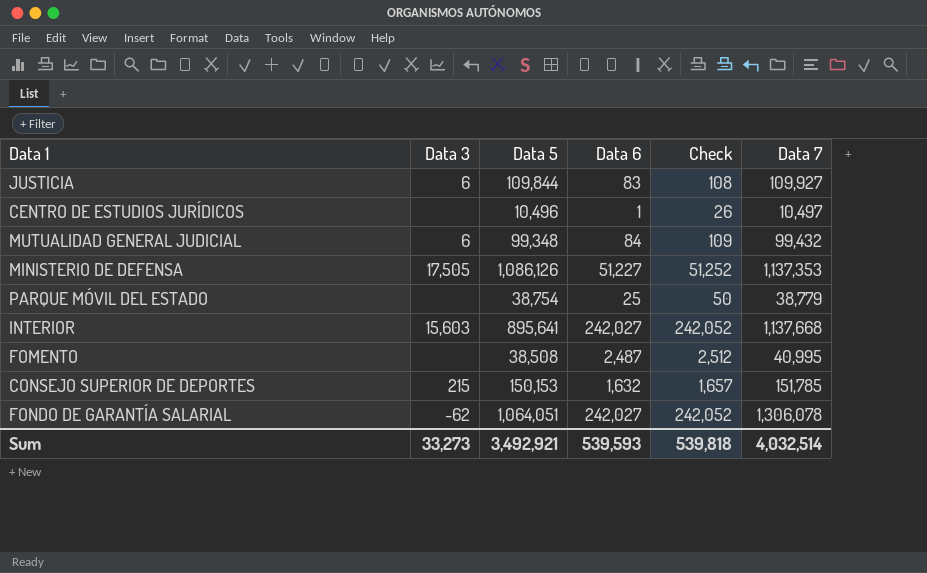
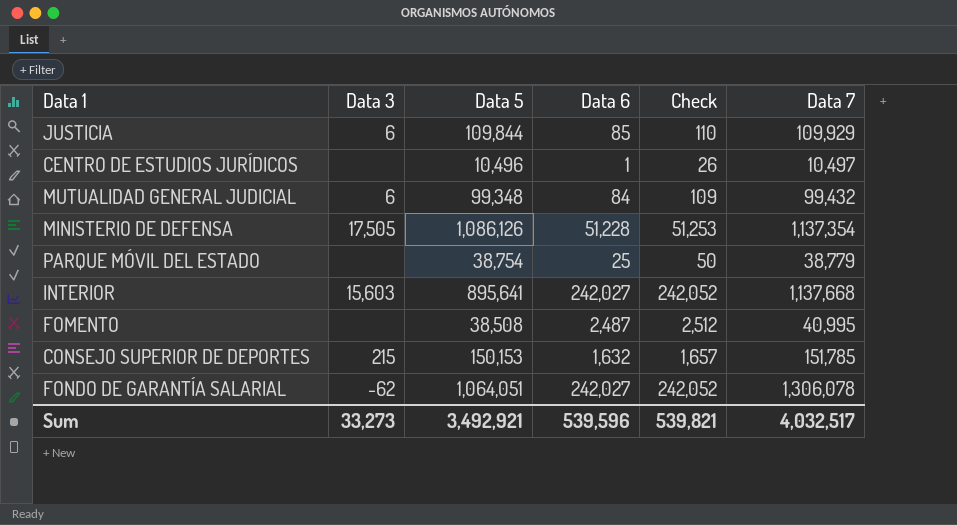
JUSTICIA | Data 6: 83 -> 85
JUSTICIA | Check: 108 -> 110
JUSTICIA | Data 7: 109,927 -> 109,929
MINISTERIO DE DEFENSA | Data 6: 51,227 -> 51,228
MINISTERIO DE DEFENSA | Check: 51,252 -> 51,253
MINISTERIO DE DEFENSA | Data 7: 1,137,353 -> 1,137,354
Sum | Data 6: 539,593 -> 539,596
Sum | Check: 539,818 -> 539,821
Sum | Data 7: 4,032,514 -> 4,032,517

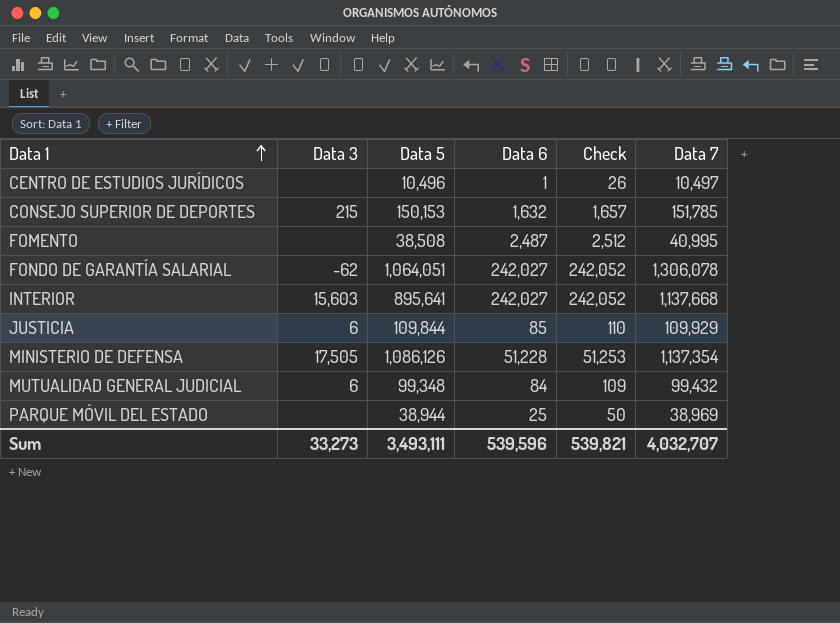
row order: none -> Data 1 ascending
PARQUE MÓVIL DEL ESTADO | Data 5: 38,754 -> 38,944
PARQUE MÓVIL DEL ESTADO | Data 7: 38,779 -> 38,969
Sum | Data 5: 3,492,921 -> 3,493,111
Sum | Data 7: 4,032,517 -> 4,032,707

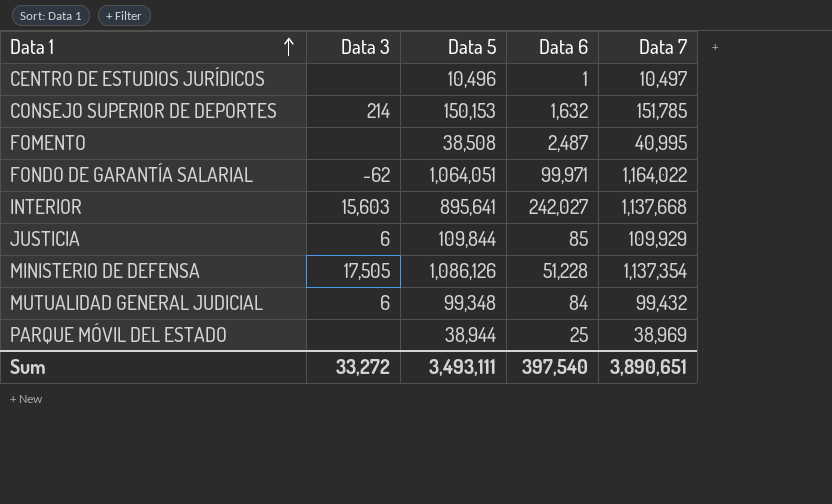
column Check | formula: [Data 6] + 25 -> none
CONSEJO SUPERIOR DE DEPORTES | Data 3: 215 -> 214
FONDO DE GARANTÍA SALARIAL | Data 6: 242,027 -> 99,971
FONDO DE GARANTÍA SALARIAL | Data 7: 1,306,078 -> 1,164,022
Sum | Data 3: 33,273 -> 33,272
Sum | Data 6: 539,596 -> 397,540
Sum | Data 7: 4,032,707 -> 3,890,651

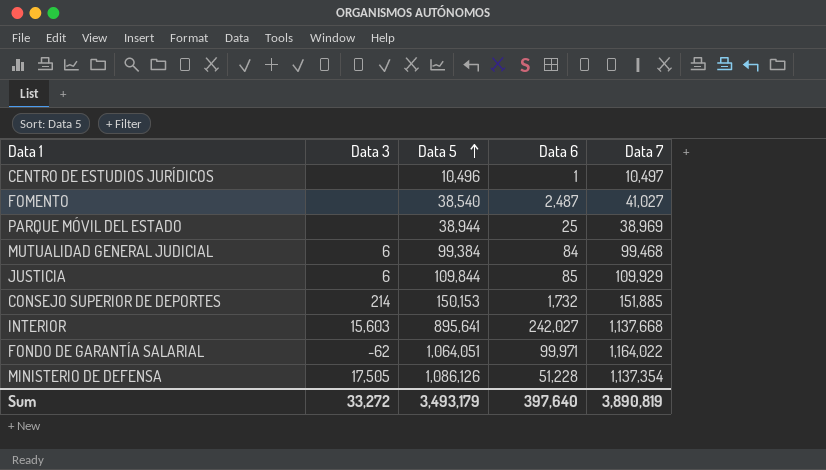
row order: Data 1 ascending -> Data 5 ascending
FOMENTO | Data 5: 38,508 -> 38,540
FOMENTO | Data 7: 40,995 -> 41,027
MUTUALIDAD GENERAL JUDICIAL | Data 5: 99,348 -> 99,384
MUTUALIDAD GENERAL JUDICIAL | Data 7: 99,432 -> 99,468
CONSEJO SUPERIOR DE DEPORTES | Data 6: 1,632 -> 1,732
CONSEJO SUPERIOR DE DEPORTES | Data 7: 151,785 -> 151,885
Sum | Data 5: 3,493,111 -> 3,493,179
Sum | Data 6: 397,540 -> 397,640
Sum | Data 7: 3,890,651 -> 3,890,819

